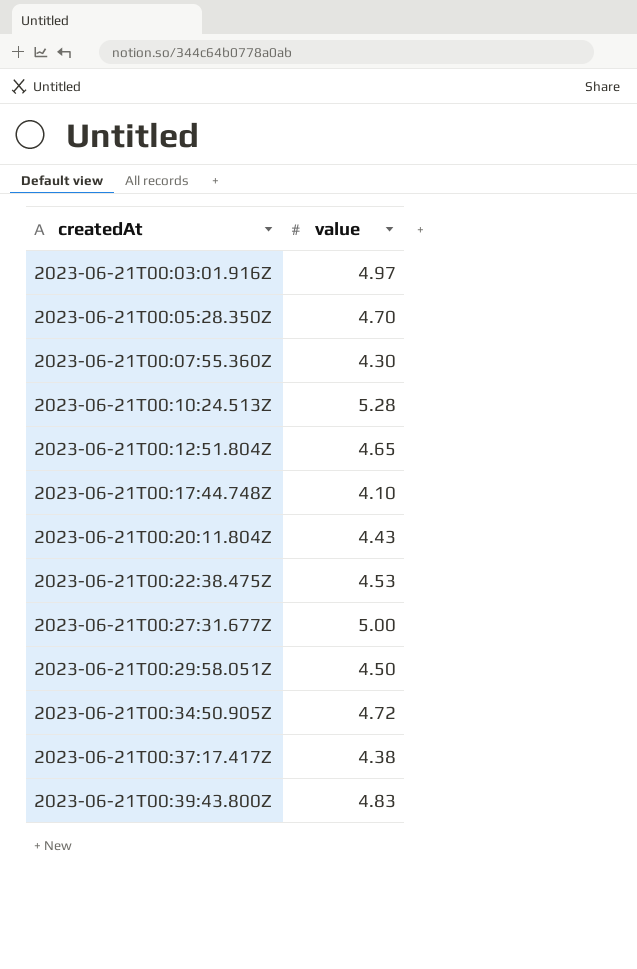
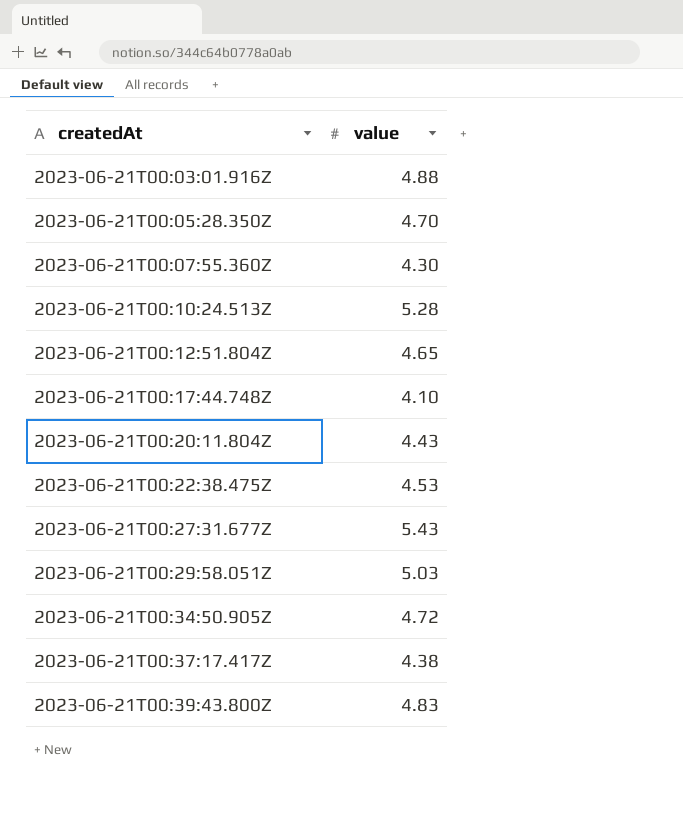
2023-06-21T00:03:01.916Z | value: 4.97 -> 4.88
2023-06-21T00:27:31.677Z | value: 5.00 -> 5.43
2023-06-21T00:29:58.051Z | value: 4.50 -> 5.03

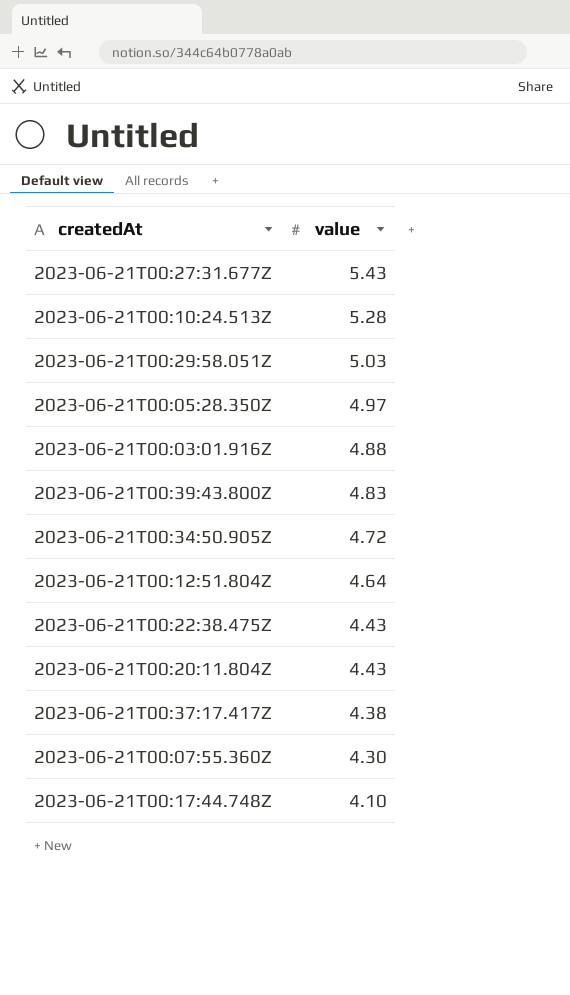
row order: createdAt ascending -> value descending
2023-06-21T00:05:28.350Z | value: 4.70 -> 4.97
2023-06-21T00:12:51.804Z | value: 4.65 -> 4.64
2023-06-21T00:22:38.475Z | value: 4.53 -> 4.43

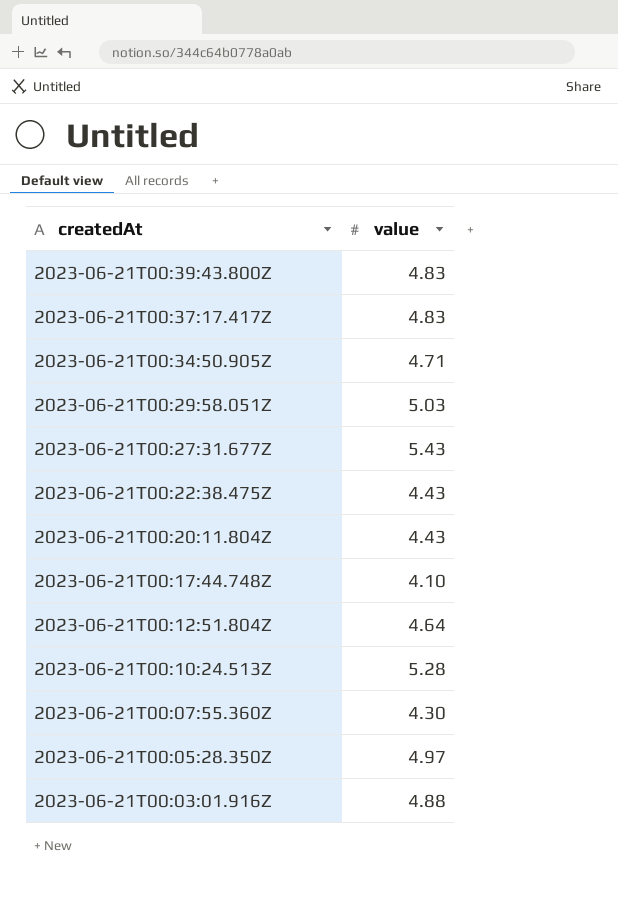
row order: value descending -> createdAt descending
2023-06-21T00:37:17.417Z | value: 4.38 -> 4.83
2023-06-21T00:34:50.905Z | value: 4.72 -> 4.71

